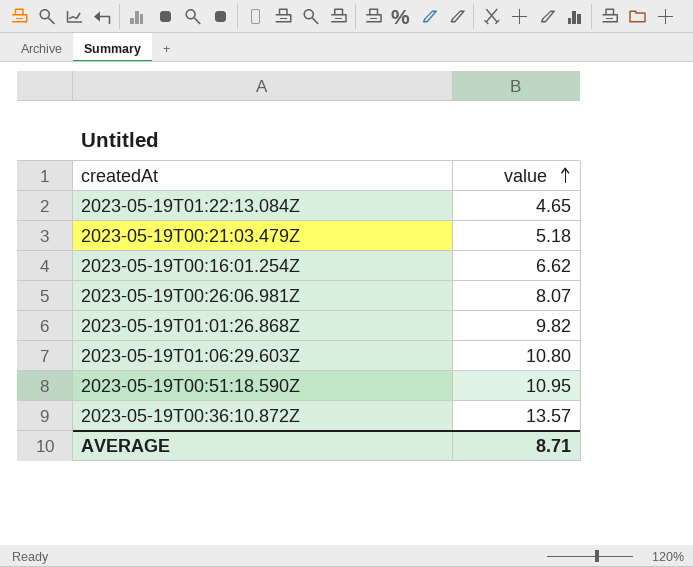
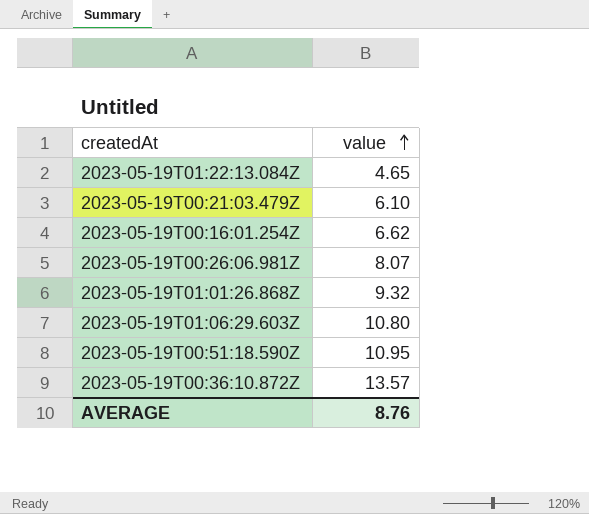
2023-05-19T00:21:03.479Z | value: 5.18 -> 6.10
2023-05-19T01:01:26.868Z | value: 9.82 -> 9.32
AVERAGE | value: 8.71 -> 8.76

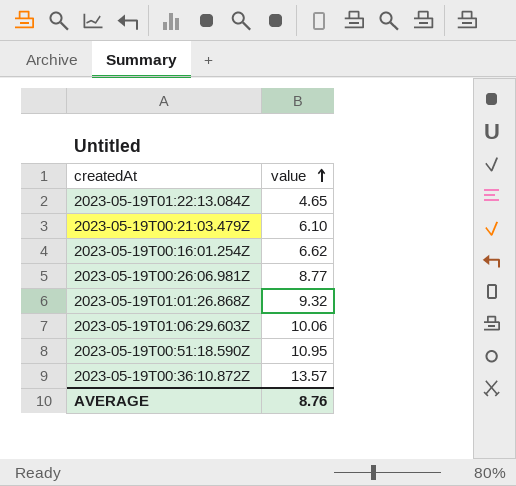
2023-05-19T00:26:06.981Z | value: 8.07 -> 8.77
2023-05-19T01:06:29.603Z | value: 10.80 -> 10.06

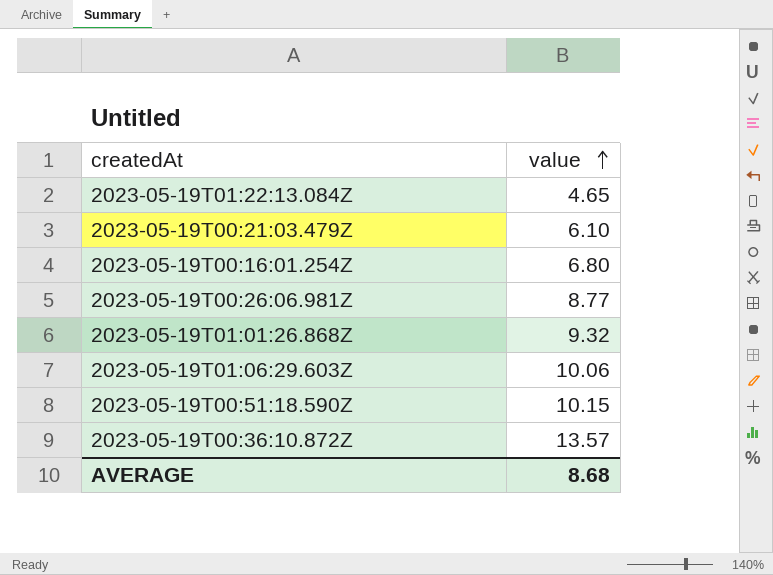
2023-05-19T00:16:01.254Z | value: 6.62 -> 6.80
2023-05-19T00:51:18.590Z | value: 10.95 -> 10.15
AVERAGE | value: 8.76 -> 8.68

